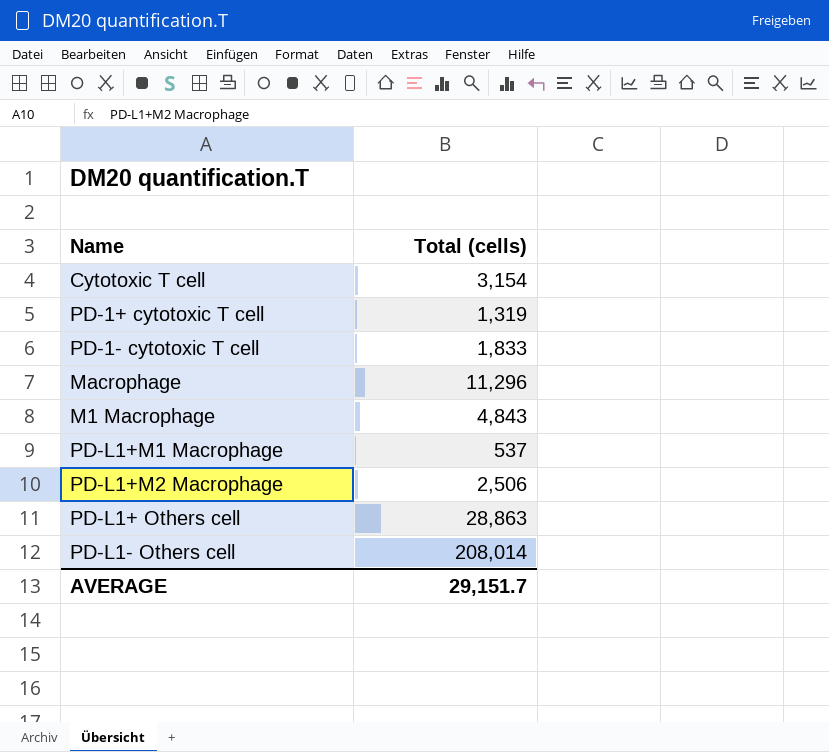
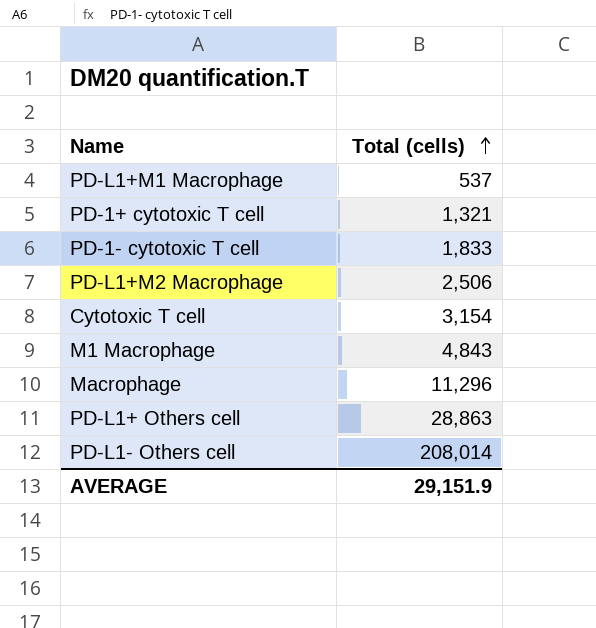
row order: none -> Total (cells) ascending
PD-1+ cytotoxic T cell | Total (cells): 1,319 -> 1,321
AVERAGE | Total (cells): 29,151.7 -> 29,151.9

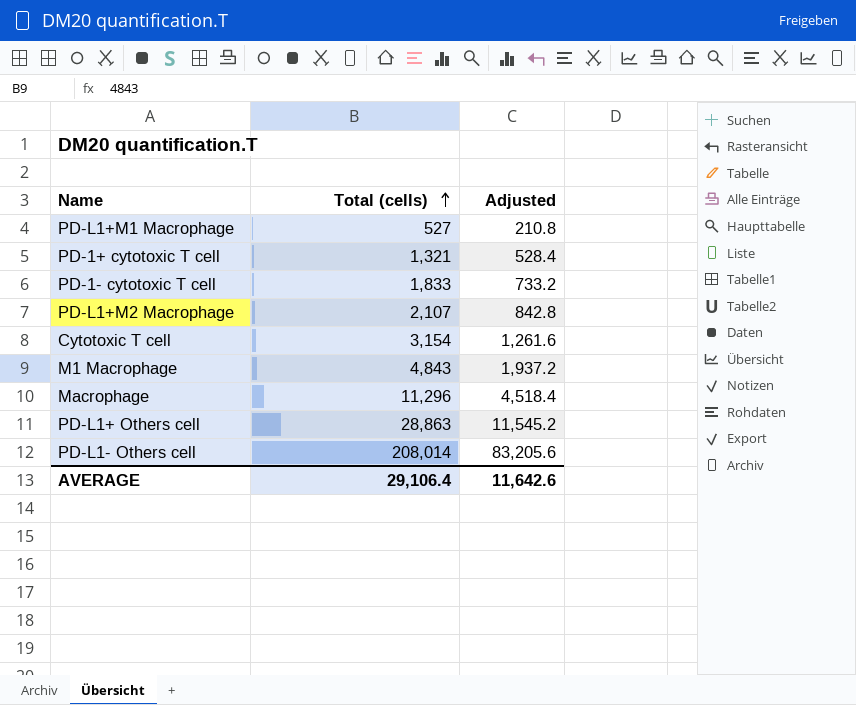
column Adjusted | formula: none -> [Total (cells)] * 0.4
PD-L1+M1 Macrophage | Total (cells): 537 -> 527
PD-L1+M2 Macrophage | Total (cells): 2,506 -> 2,107
AVERAGE | Total (cells): 29,151.9 -> 29,106.4

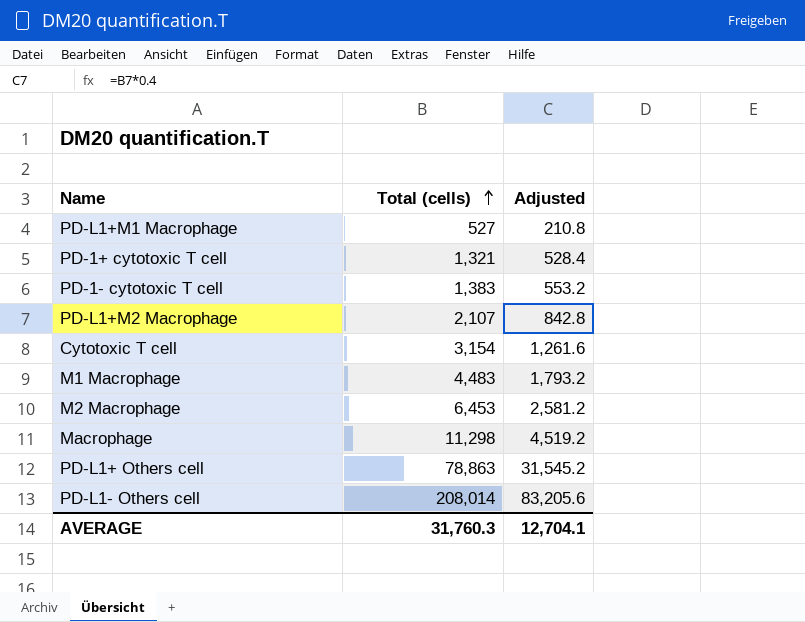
PD-1- cytotoxic T cell | Total (cells): 1,833 -> 1,383
PD-1- cytotoxic T cell | Adjusted: 733.2 -> 553.2
M1 Macrophage | Total (cells): 4,843 -> 4,483
M1 Macrophage | Adjusted: 1,937.2 -> 1,793.2
row M2 Macrophage: none -> 6,453 | 2,581.2
Macrophage | Total (cells): 11,296 -> 11,298
Macrophage | Adjusted: 4,518.4 -> 4,519.2
PD-L1+ Others cell | Total (cells): 28,863 -> 78,863
PD-L1+ Others cell | Adjusted: 11,545.2 -> 31,545.2
AVERAGE | Total (cells): 29,106.4 -> 31,760.3
AVERAGE | Adjusted: 11,642.6 -> 12,704.1

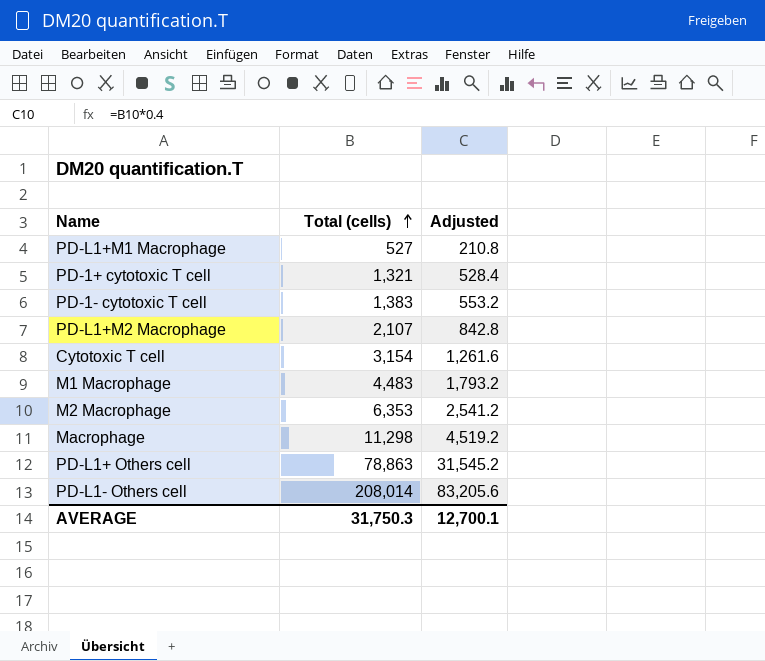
M2 Macrophage | Total (cells): 6,453 -> 6,353
M2 Macrophage | Adjusted: 2,581.2 -> 2,541.2
AVERAGE | Total (cells): 31,760.3 -> 31,750.3
AVERAGE | Adjusted: 12,704.1 -> 12,700.1

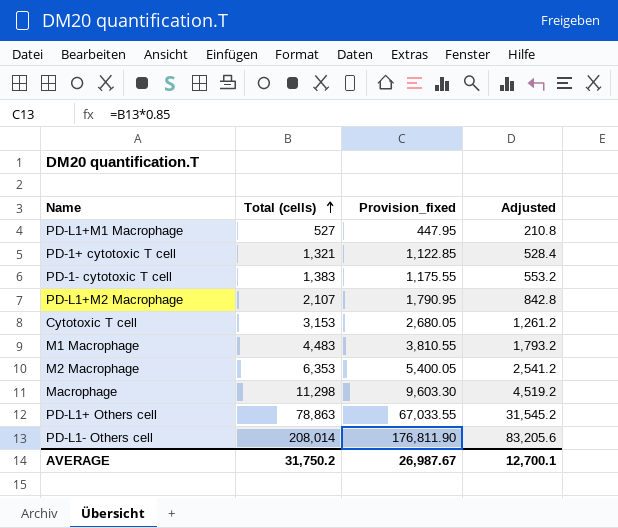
column Provision_fixed | formula: none -> [Total (cells)] * 0.85
Cytotoxic T cell | Total (cells): 3,154 -> 3,153
Cytotoxic T cell | Adjusted: 1,261.6 -> 1,261.2
AVERAGE | Total (cells): 31,750.3 -> 31,750.2

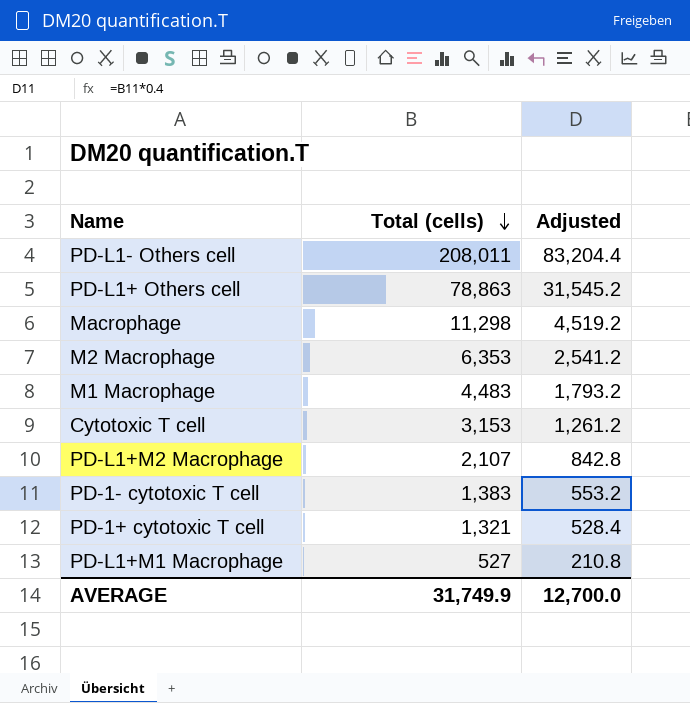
row order: Total (cells) ascending -> Total (cells) descending
column Provision_fixed | formula: [Total (cells)] * 0.85 -> none
PD-L1- Others cell | Total (cells): 208,014 -> 208,011
PD-L1- Others cell | Adjusted: 83,205.6 -> 83,204.4
AVERAGE | Total (cells): 31,750.2 -> 31,749.9
AVERAGE | Adjusted: 12,700.1 -> 12,700.0

